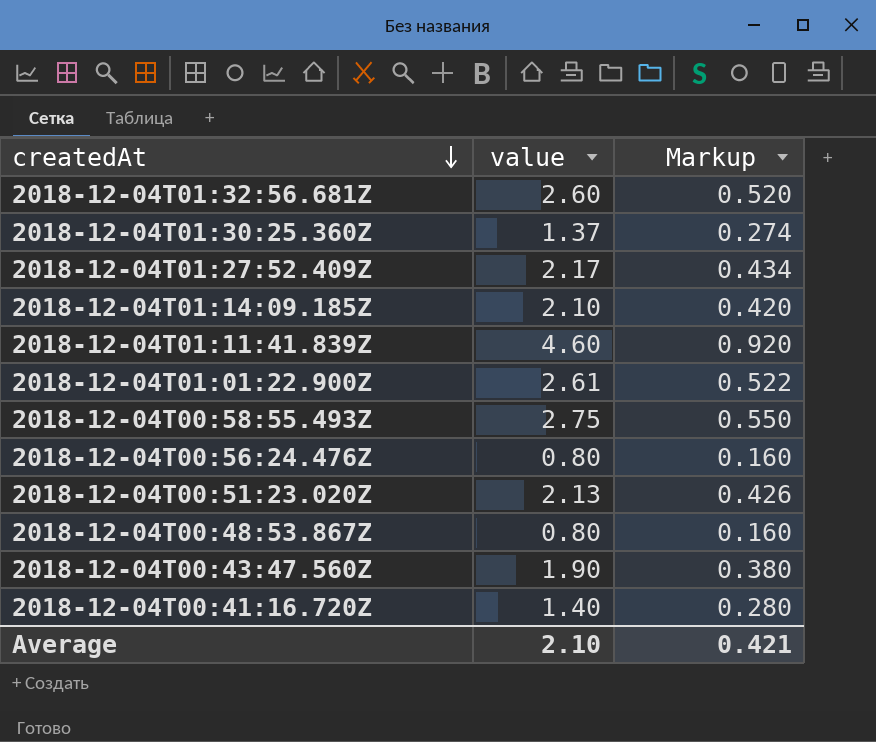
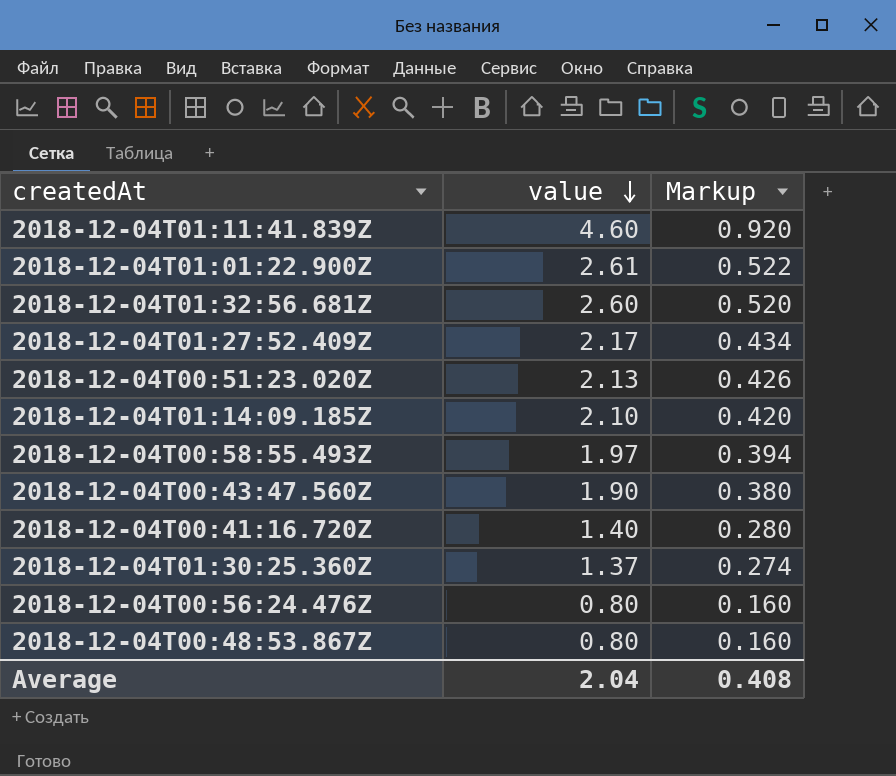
row order: createdAt descending -> value descending
2018-12-04T00:58:55.493Z | value: 2.75 -> 1.97
2018-12-04T00:58:55.493Z | Markup: 0.550 -> 0.394
Average | value: 2.10 -> 2.04
Average | Markup: 0.421 -> 0.408

